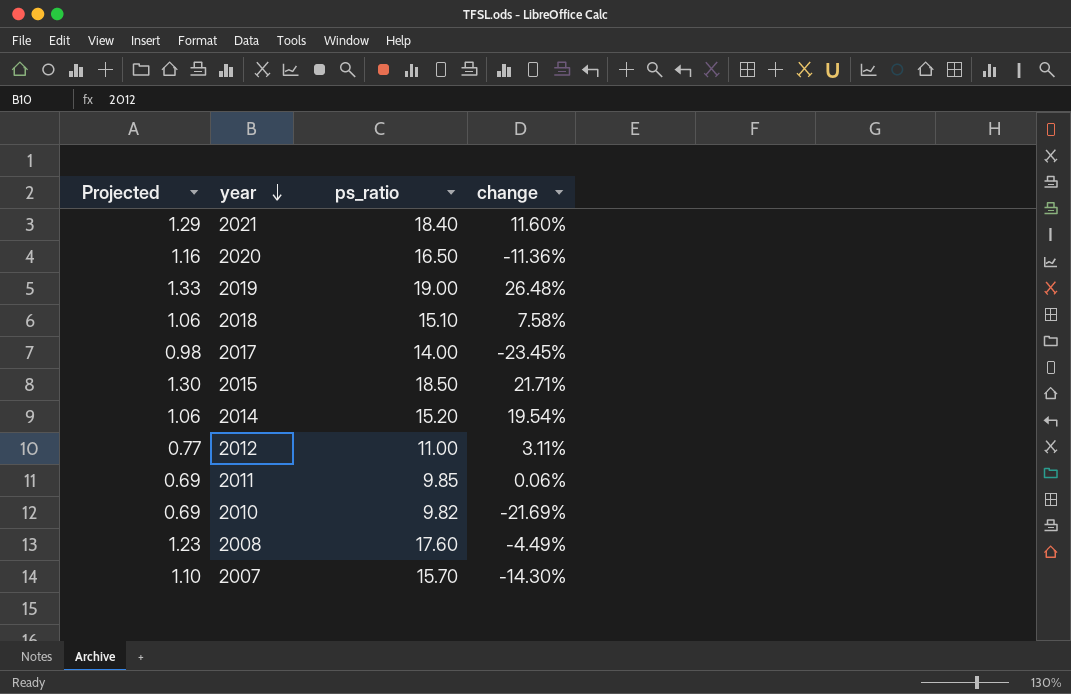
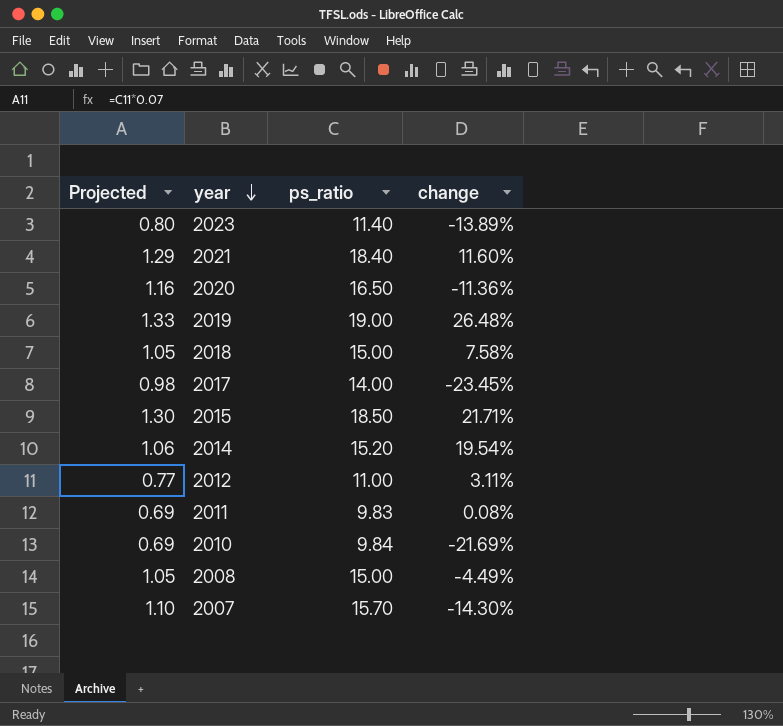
row 2023: none -> 0.80 | 11.40 | -13.89%
2018 | Projected: 1.06 -> 1.05
2018 | ps_ratio: 15.10 -> 15.00
2011 | ps_ratio: 9.85 -> 9.83
2011 | change: 0.06% -> 0.08%
2010 | ps_ratio: 9.82 -> 9.84
2008 | Projected: 1.23 -> 1.05
2008 | ps_ratio: 17.60 -> 15.00

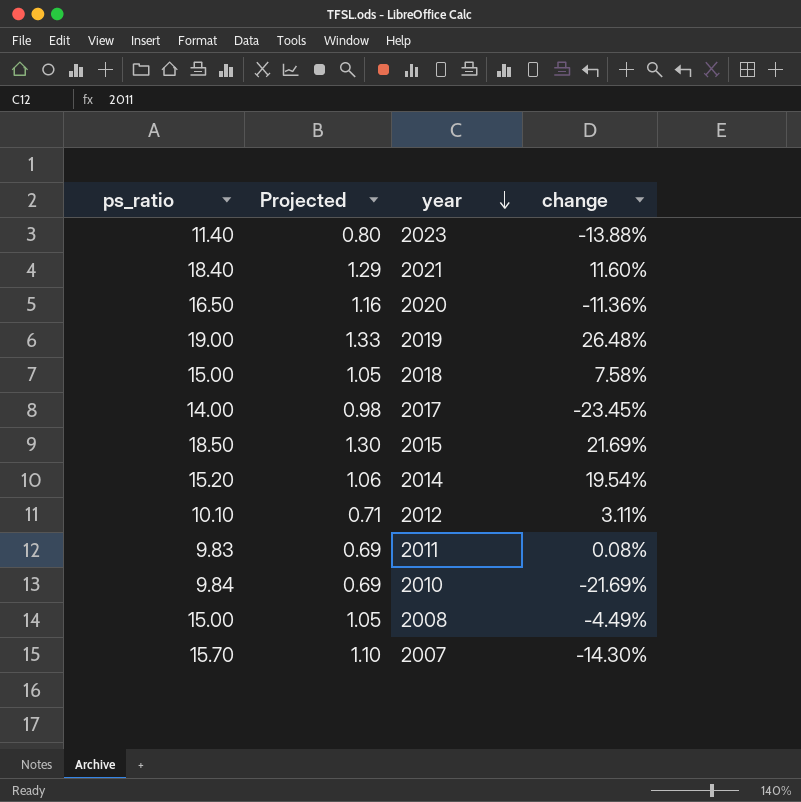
column ps_ratio | position: 3 -> 1
2023 | change: -13.89% -> -13.88%
2015 | change: 21.71% -> 21.69%
2012 | ps_ratio: 11.00 -> 10.10
2012 | Projected: 0.77 -> 0.71

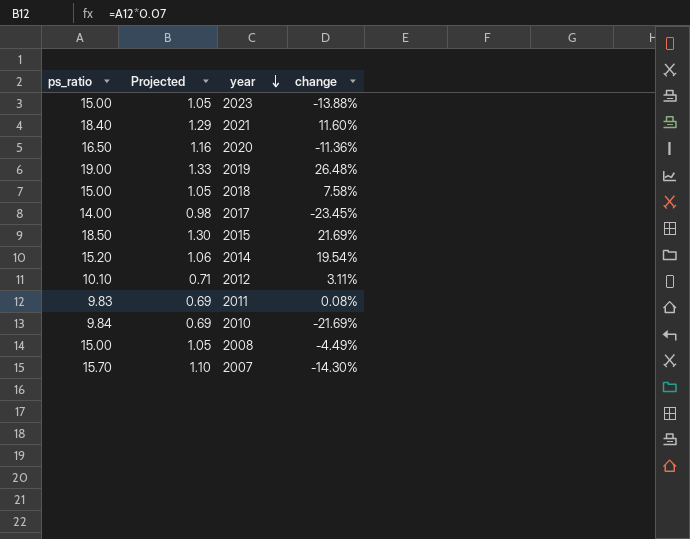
2023 | ps_ratio: 11.40 -> 15.00
2023 | Projected: 0.80 -> 1.05

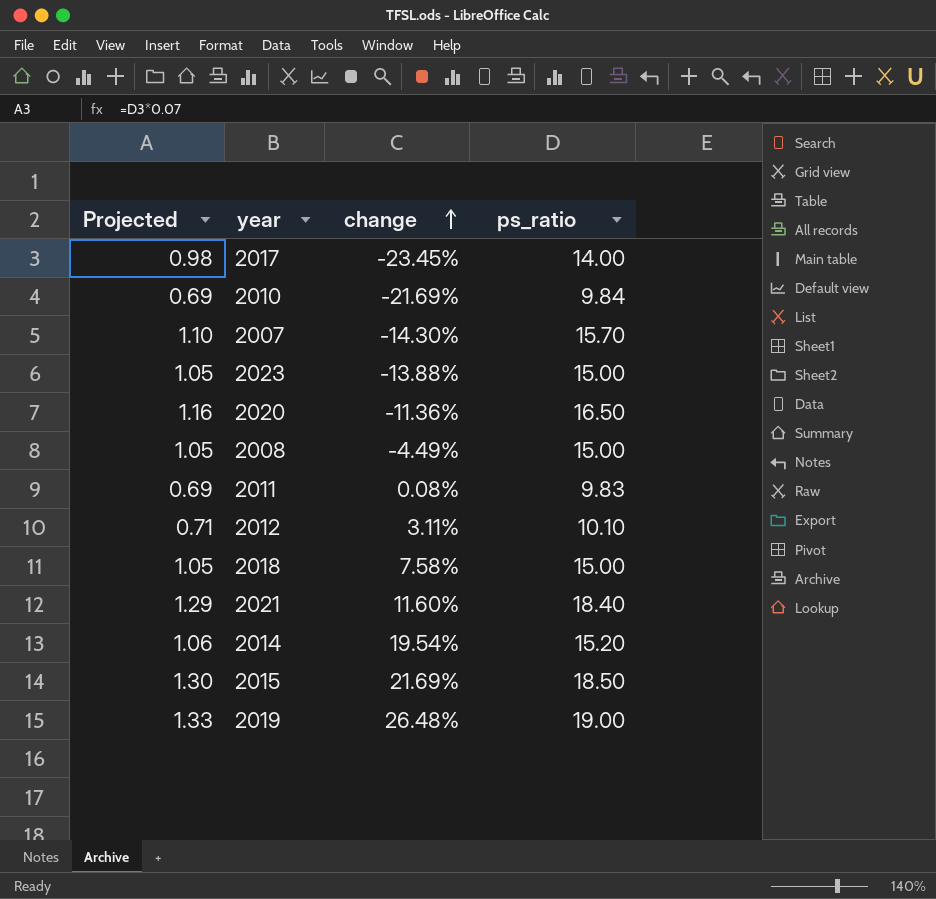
row order: year descending -> change ascending
column ps_ratio | position: 1 -> 4

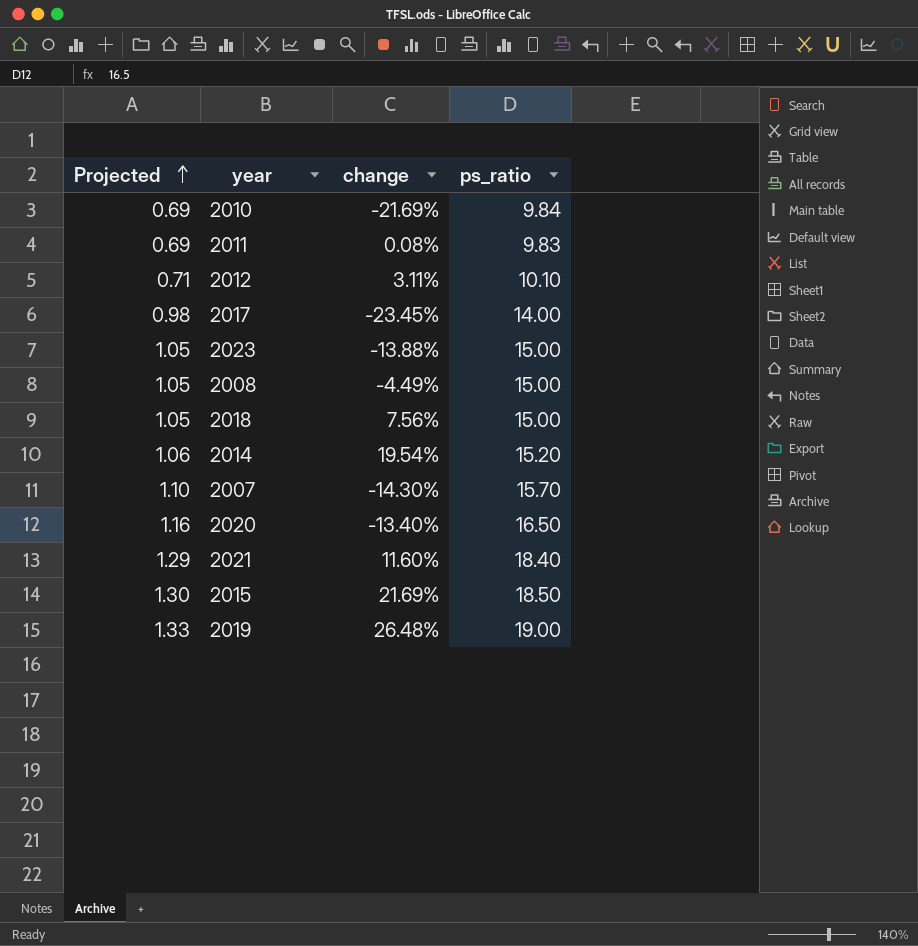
row order: change ascending -> Projected ascending
2018 | change: 7.58% -> 7.56%
2020 | change: -11.36% -> -13.40%

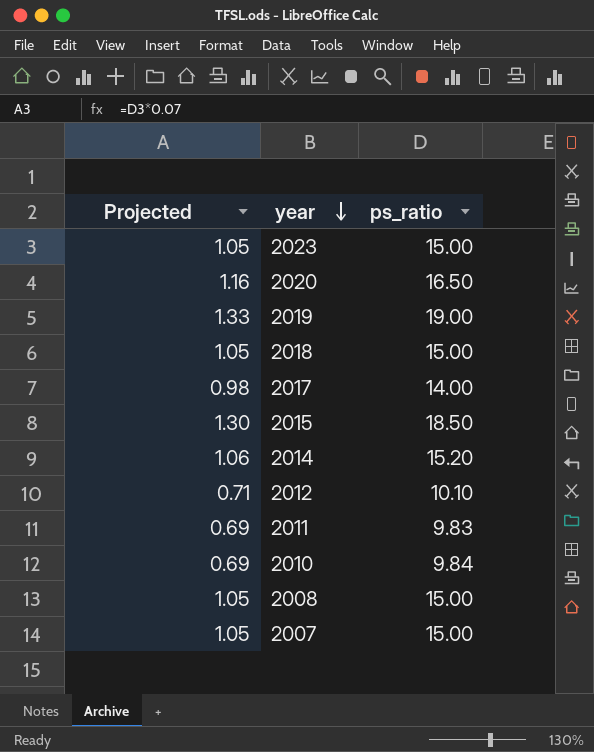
row order: Projected ascending -> year descending
column change | position: 3 -> none
row 2021: 1.29 | 11.60% | 18.40 -> none
2007 | Projected: 1.10 -> 1.05
2007 | ps_ratio: 15.70 -> 15.00

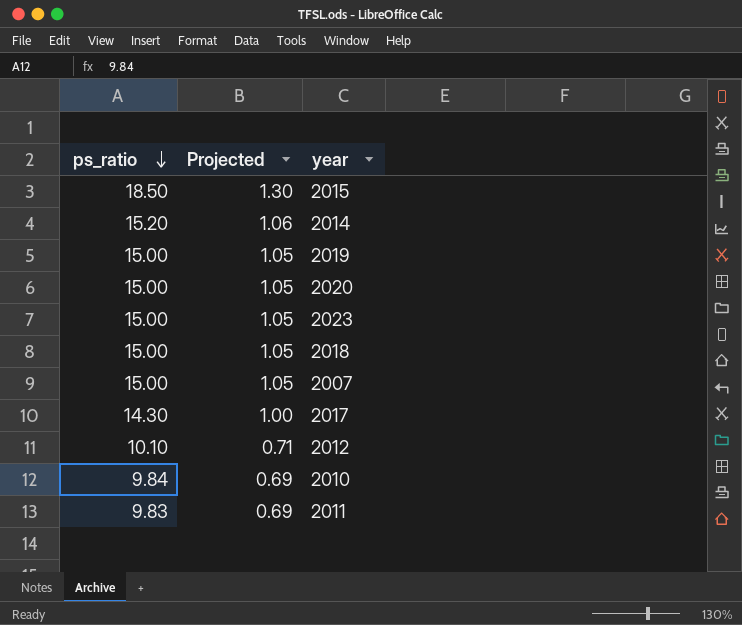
row order: year descending -> ps_ratio descending
column ps_ratio | position: 3 -> 1
row 2008: 1.05 | 15.00 -> none
2019 | ps_ratio: 19.00 -> 15.00
2019 | Projected: 1.33 -> 1.05
2020 | ps_ratio: 16.50 -> 15.00
2020 | Projected: 1.16 -> 1.05
2017 | ps_ratio: 14.00 -> 14.30
2017 | Projected: 0.98 -> 1.00

